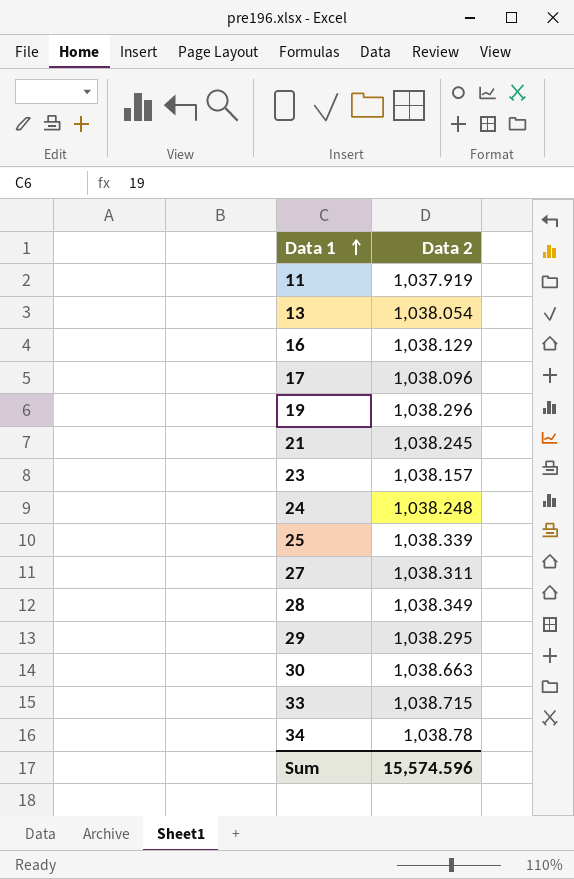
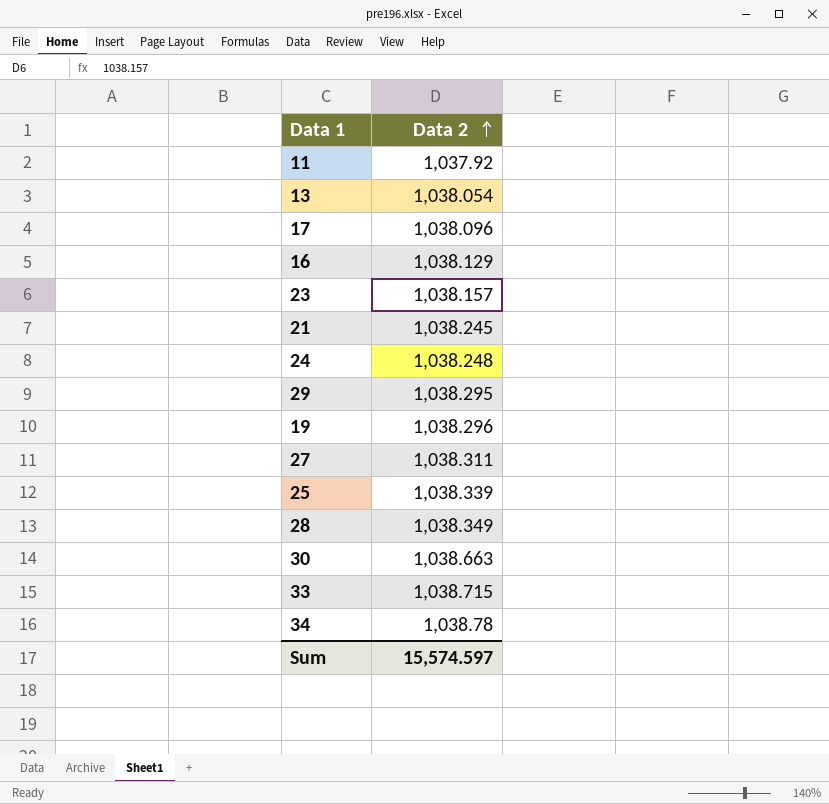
row order: Data 1 ascending -> Data 2 ascending
11 | Data 2: 1,037.919 -> 1,037.92
Sum | Data 2: 15,574.596 -> 15,574.597

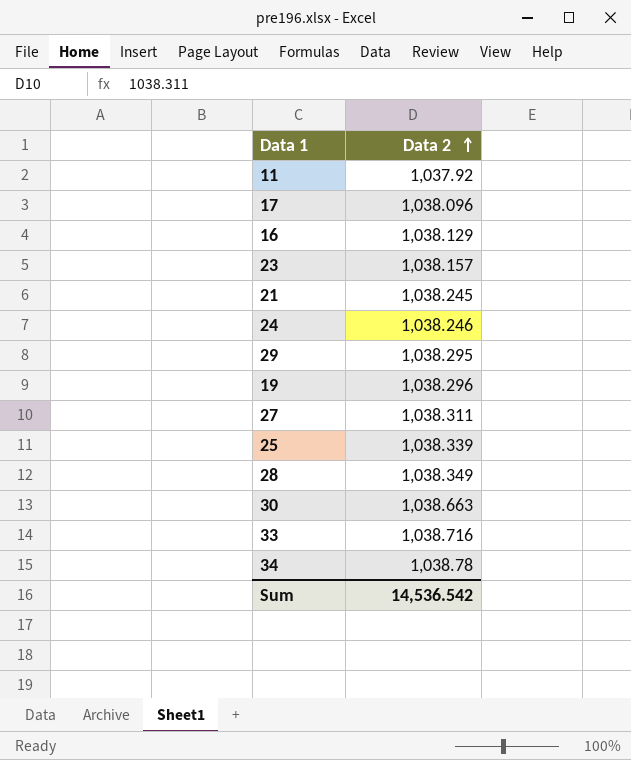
row 13: 1,038.054 -> none
24 | Data 2: 1,038.248 -> 1,038.246
33 | Data 2: 1,038.715 -> 1,038.716
Sum | Data 2: 15,574.597 -> 14,536.542

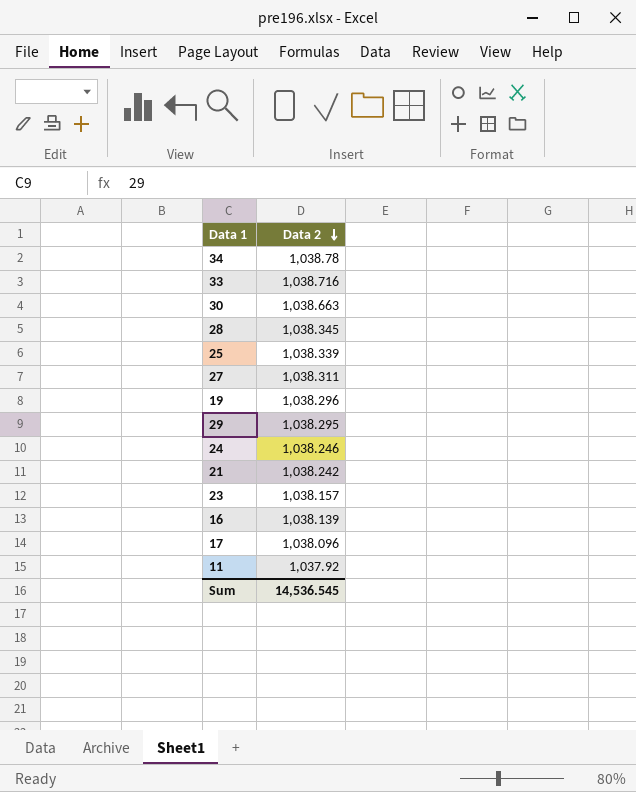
row order: Data 2 ascending -> Data 2 descending
28 | Data 2: 1,038.349 -> 1,038.345
21 | Data 2: 1,038.245 -> 1,038.242
16 | Data 2: 1,038.129 -> 1,038.139
Sum | Data 2: 14,536.542 -> 14,536.545

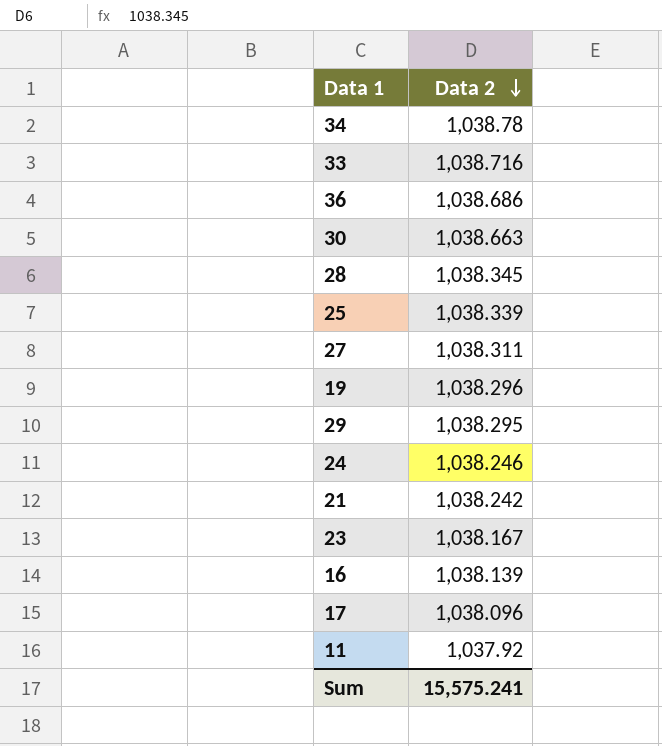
row 36: none -> 1,038.686
23 | Data 2: 1,038.157 -> 1,038.167
Sum | Data 2: 14,536.545 -> 15,575.241

